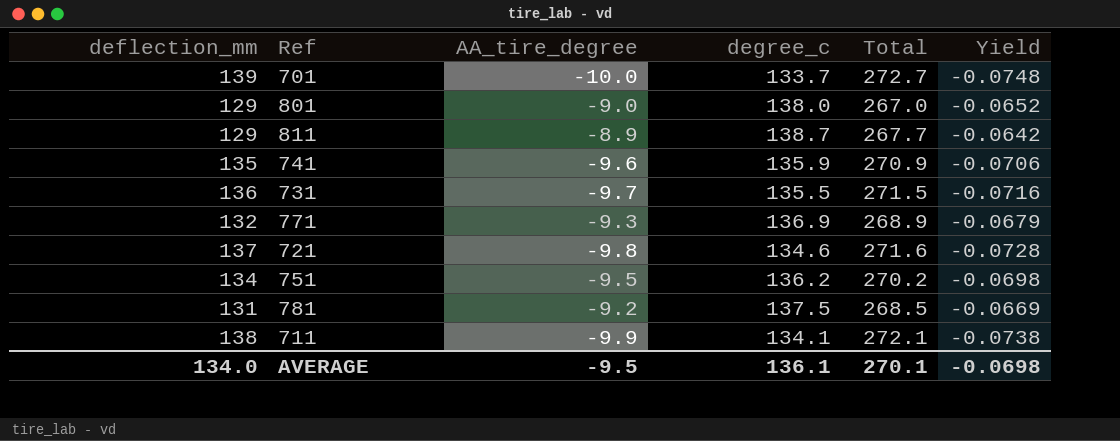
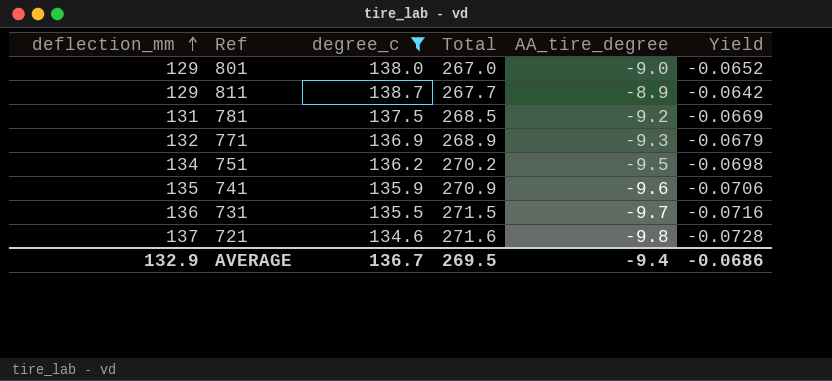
filter: none -> degree_c >= 134.6
row order: none -> deflection_mm ascending
column AA_tire_degree | position: 3 -> 5
AVERAGE | deflection_mm: 134.0 -> 132.9
AVERAGE | degree_c: 136.1 -> 136.7
AVERAGE | Total: 270.1 -> 269.5
AVERAGE | AA_tire_degree: -9.5 -> -9.4
AVERAGE | Yield: -0.0698 -> -0.0686

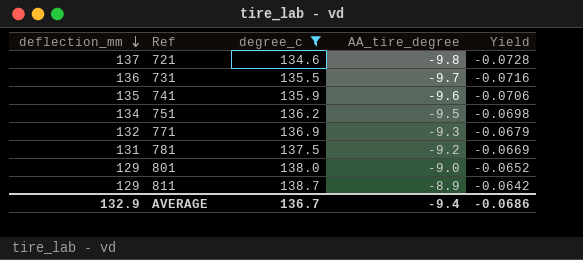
row order: deflection_mm ascending -> deflection_mm descending
column Total | formula: [deflection_mm] + [degree_c] -> none

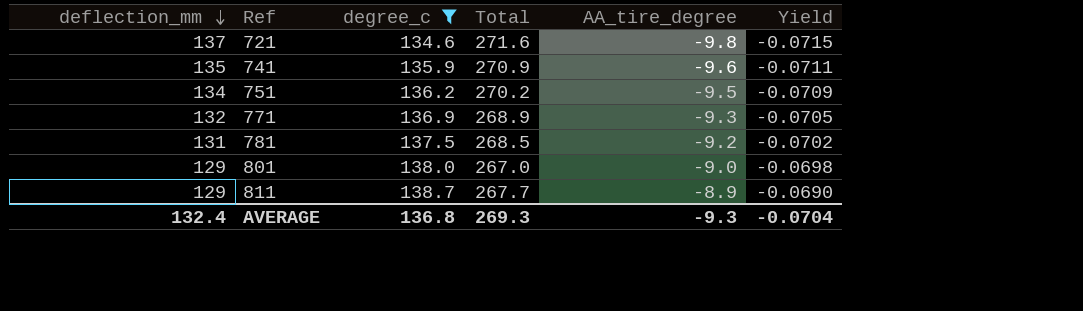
column Total | formula: none -> [deflection_mm] + [degree_c]
column Yield | formula: [AA_tire_degree] / [degree_c] -> [AA_tire_degree] / [deflection_mm]
row 731: 136 | 135.5 | -9.7 | -0.0716 -> none
AVERAGE | deflection_mm: 132.9 -> 132.4
AVERAGE | degree_c: 136.7 -> 136.8
AVERAGE | AA_tire_degree: -9.4 -> -9.3
AVERAGE | Yield: -0.0686 -> -0.0704

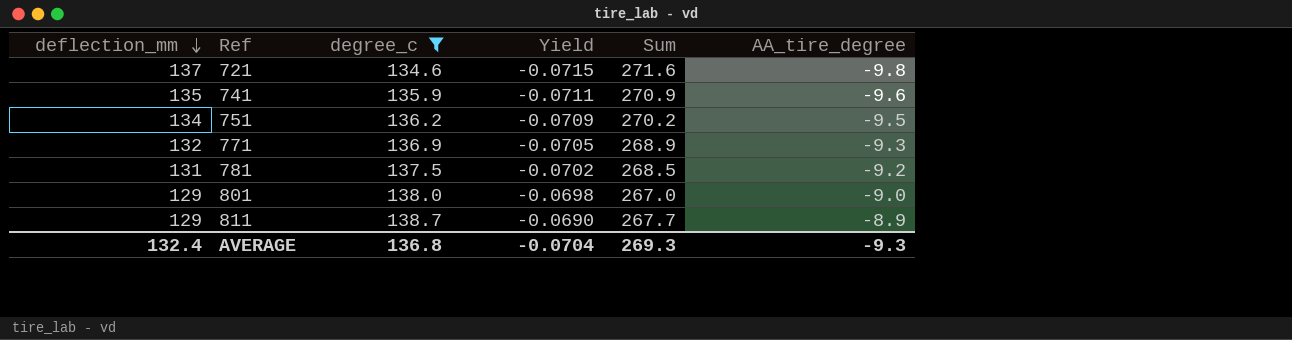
column Yield | position: 6 -> 4
column name: Total -> Sum

